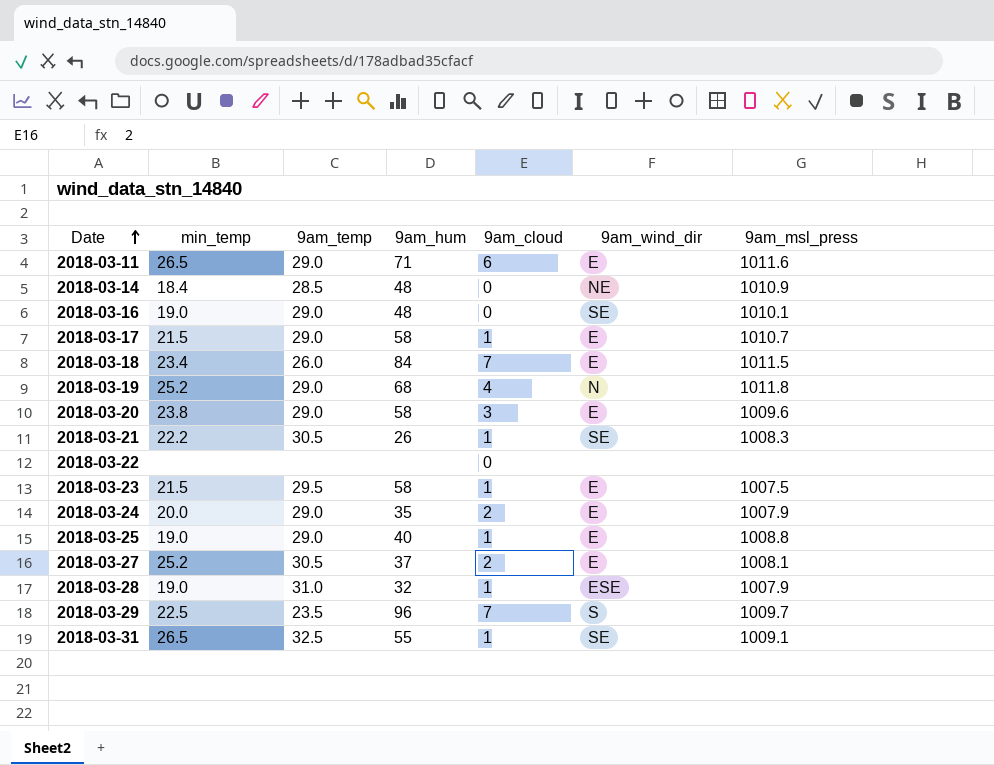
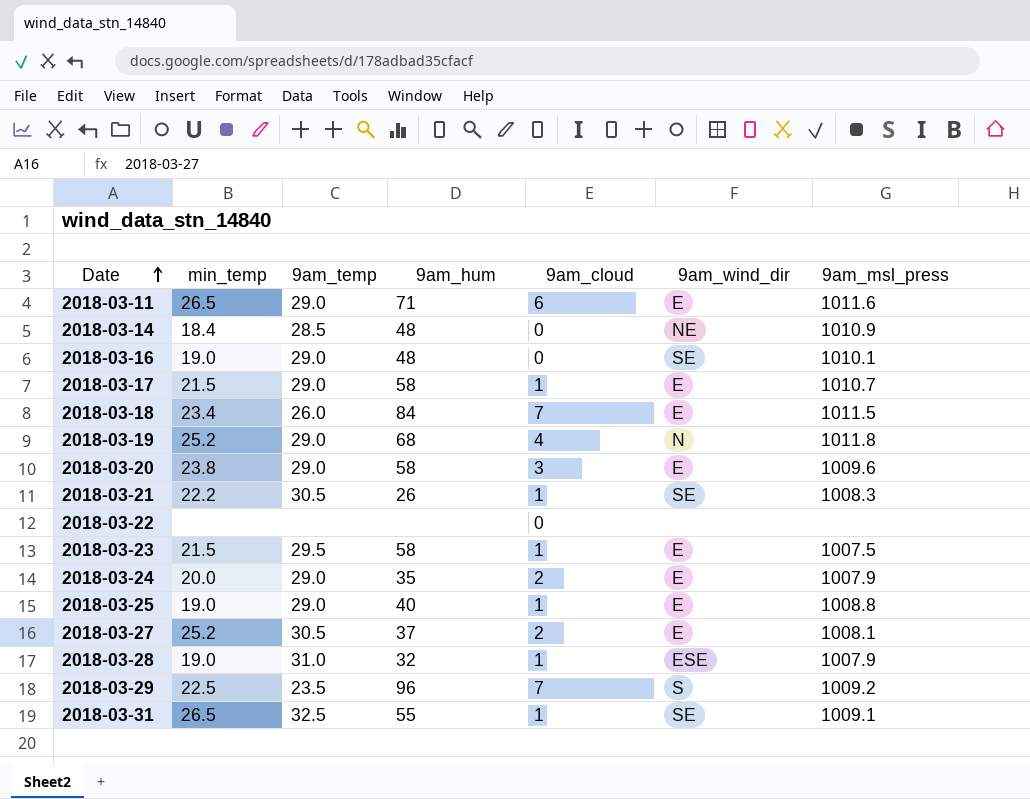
2018-03-29 | 9am_msl_press: 1009.7 -> 1009.2

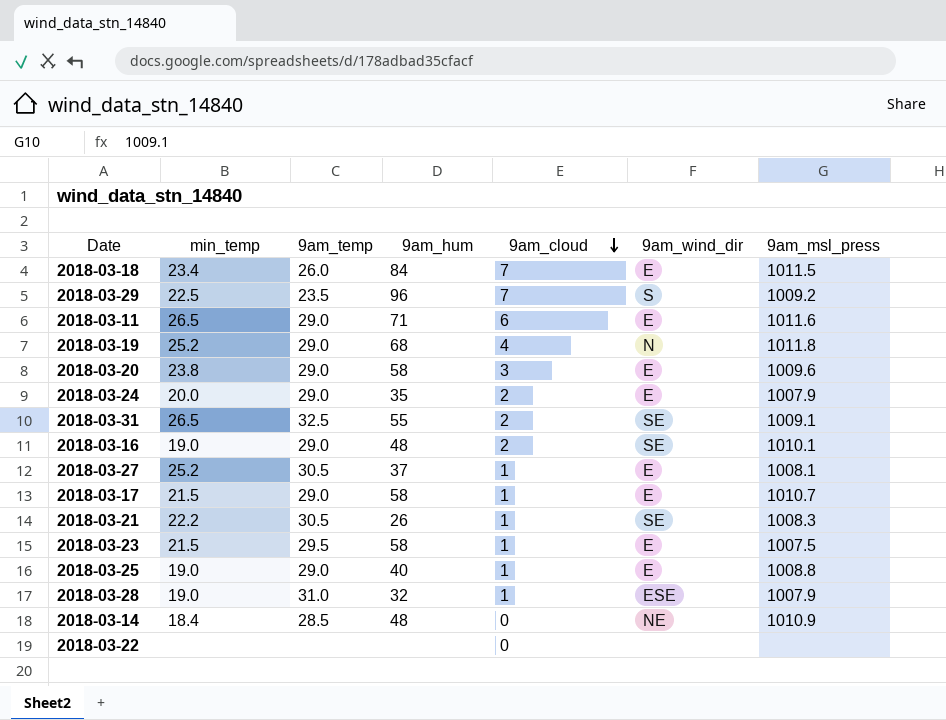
row order: Date ascending -> 9am_cloud descending
2018-03-31 | 9am_cloud: 1 -> 2
2018-03-16 | 9am_cloud: 0 -> 2
2018-03-27 | 9am_cloud: 2 -> 1

